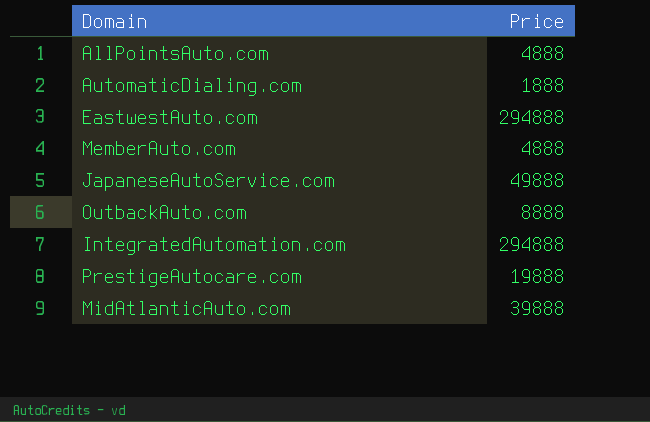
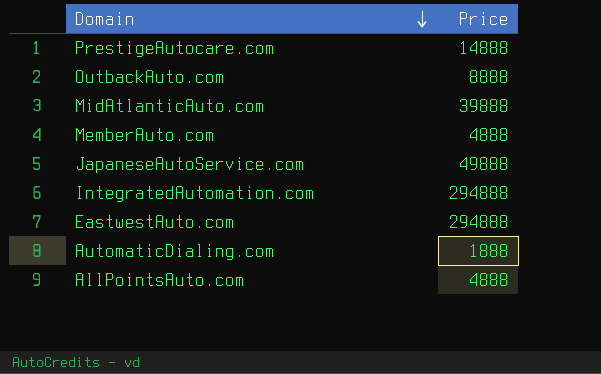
row order: none -> Domain descending
PrestigeAutocare.com | Price: 19888 -> 14888

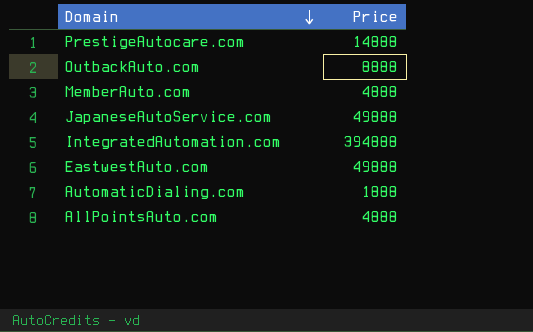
row MidAtlanticAuto.com: 39888 -> none
IntegratedAutomation.com | Price: 294888 -> 394888
EastwestAuto.com | Price: 294888 -> 49888

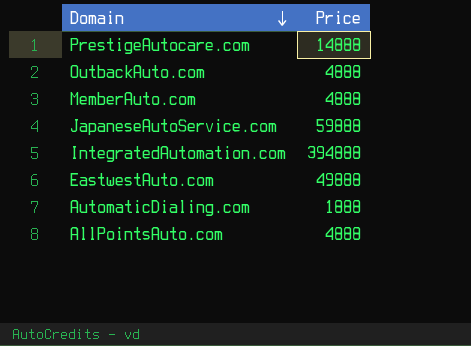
OutbackAuto.com | Price: 8888 -> 4888
JapaneseAutoService.com | Price: 49888 -> 59888

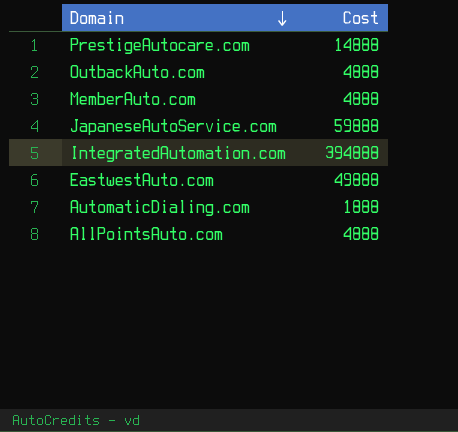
column name: Price -> Cost

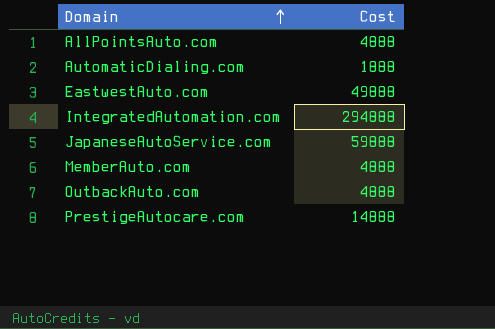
row order: Domain descending -> Domain ascending
IntegratedAutomation.com | Cost: 394888 -> 294888

